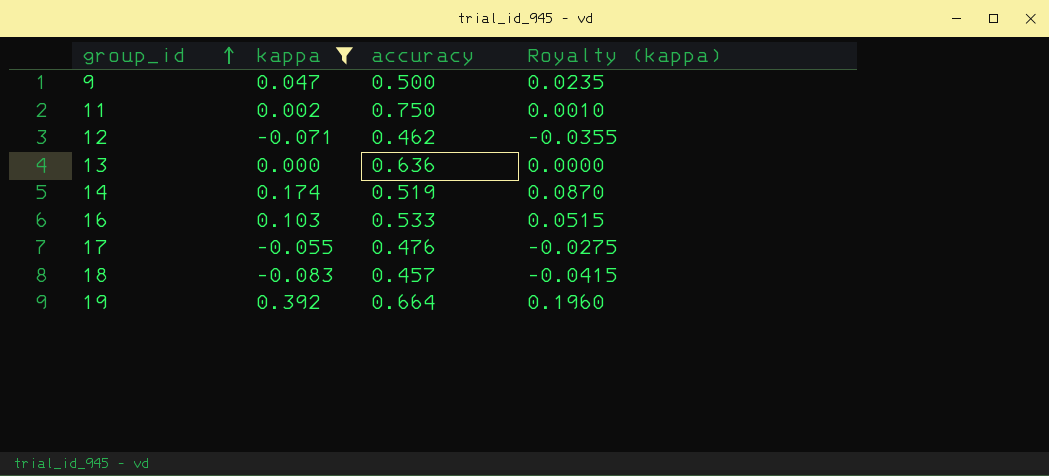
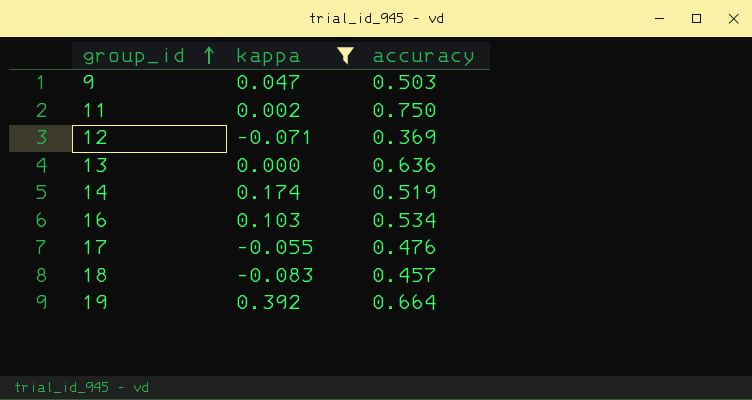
column Royalty (kappa) | formula: [kappa] * 0.5 -> none
9 | accuracy: 0.500 -> 0.503
12 | accuracy: 0.462 -> 0.369
16 | accuracy: 0.533 -> 0.534

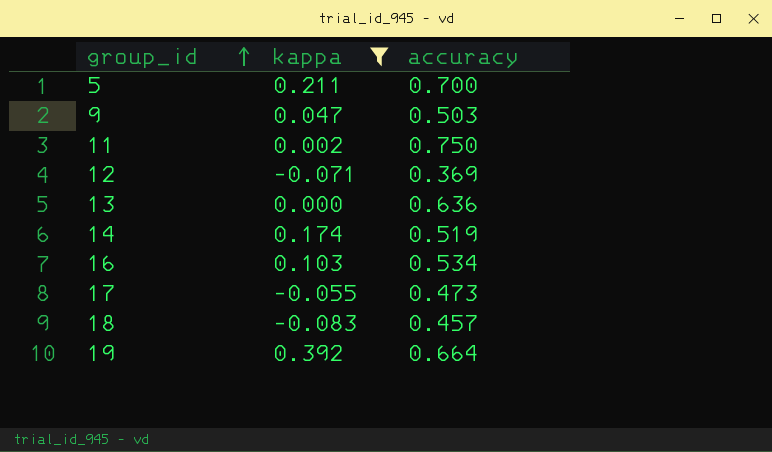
row 5: none -> 0.211 | 0.700
17 | accuracy: 0.476 -> 0.473

